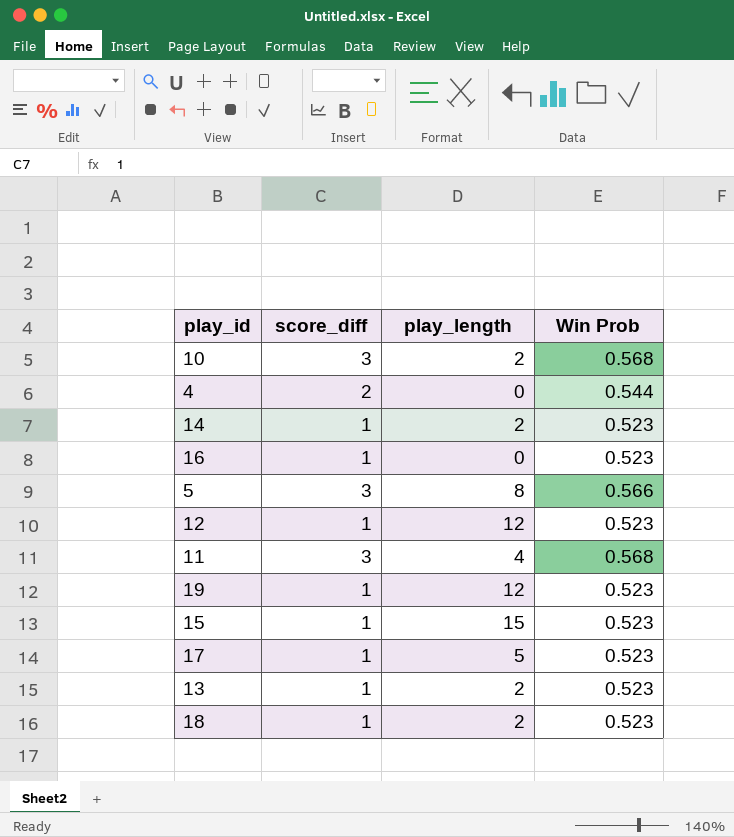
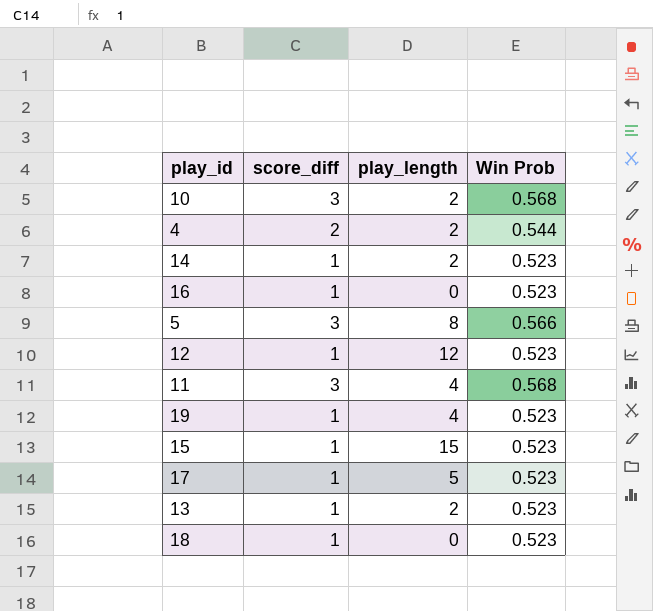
4 | play_length: 0 -> 2
19 | play_length: 12 -> 4
18 | play_length: 2 -> 0

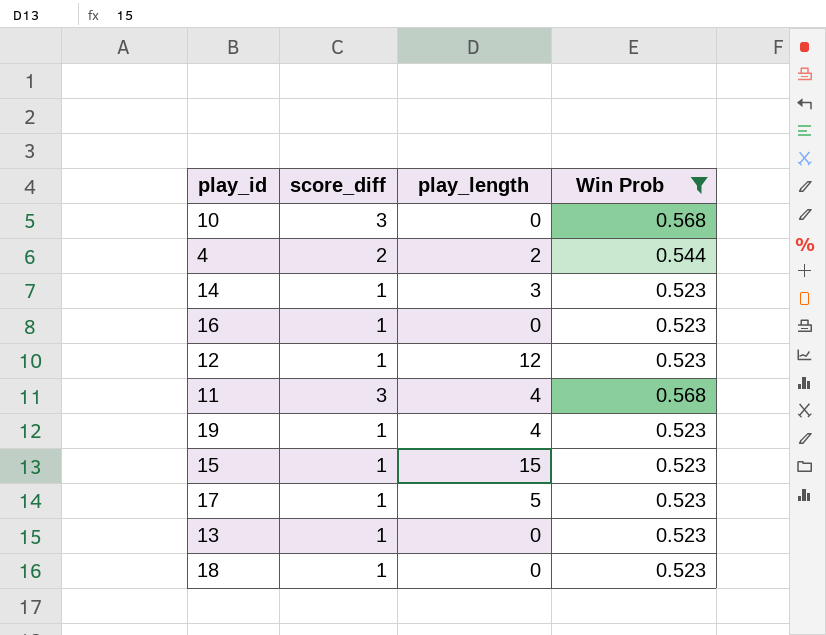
filter: none -> Win Prob != 0.566
10 | play_length: 2 -> 0
14 | play_length: 2 -> 3
13 | play_length: 2 -> 0

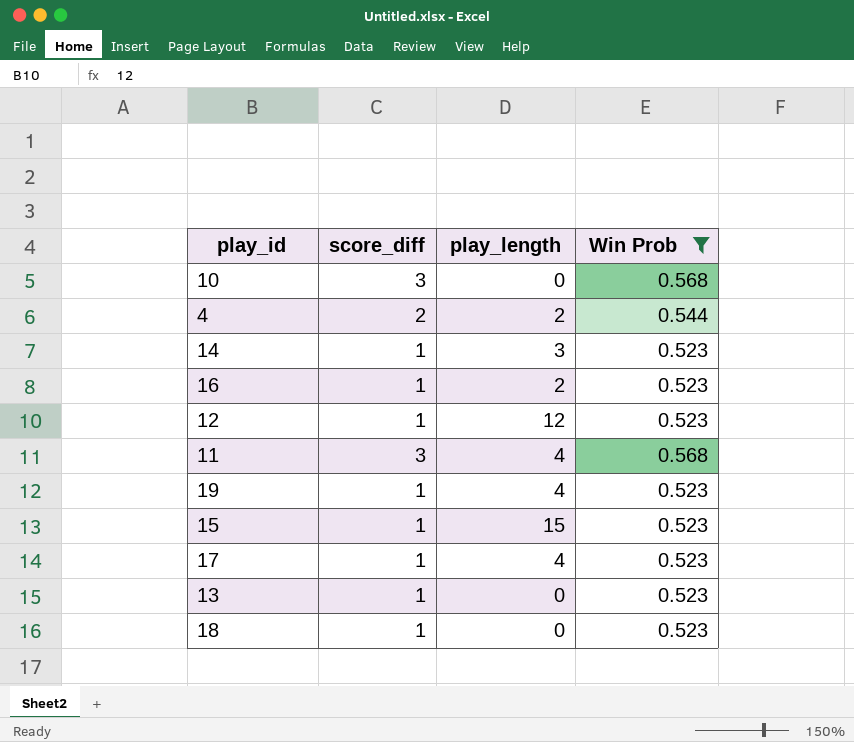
16 | play_length: 0 -> 2
17 | play_length: 5 -> 4

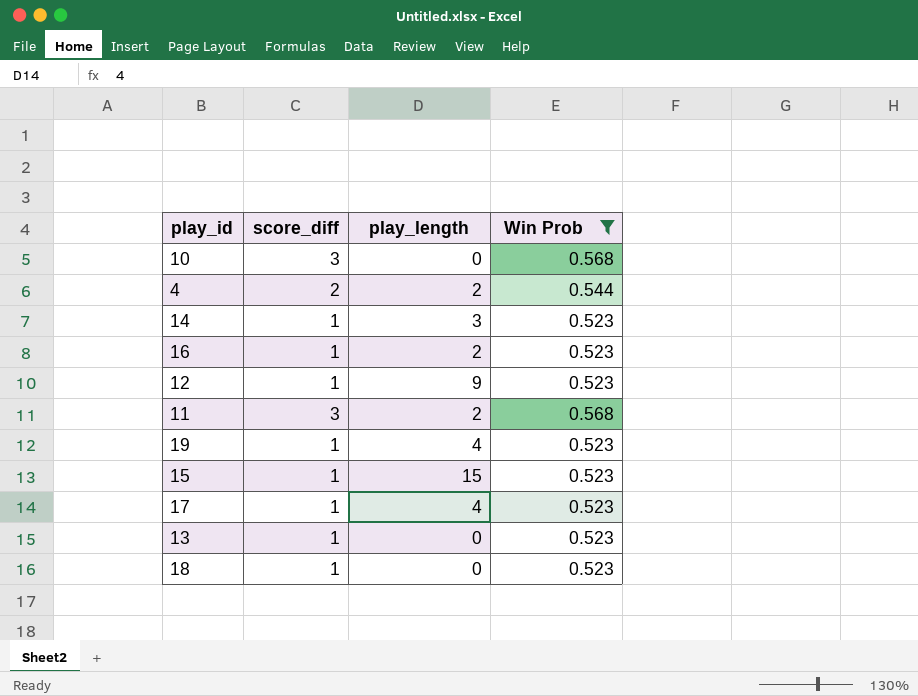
12 | play_length: 12 -> 9
11 | play_length: 4 -> 2

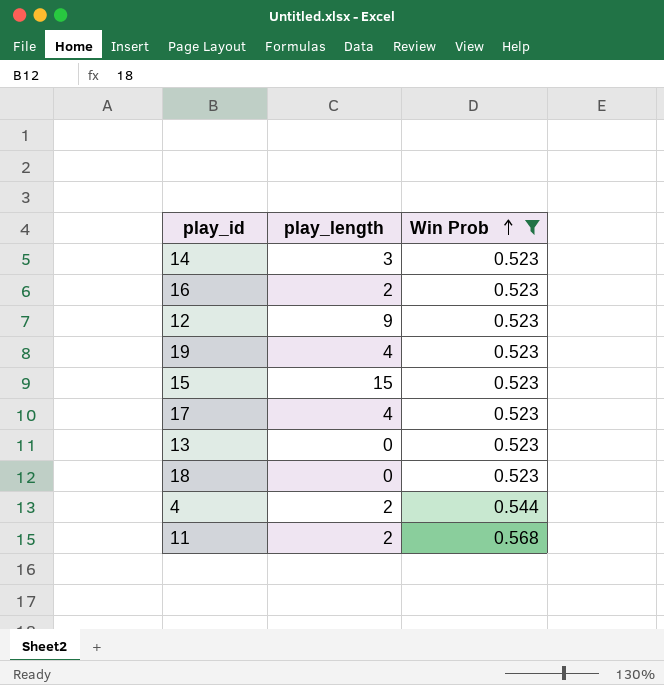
row order: none -> Win Prob ascending
column score_diff | position: 2 -> none
row 10: 3 | 0 | 0.568 -> none

